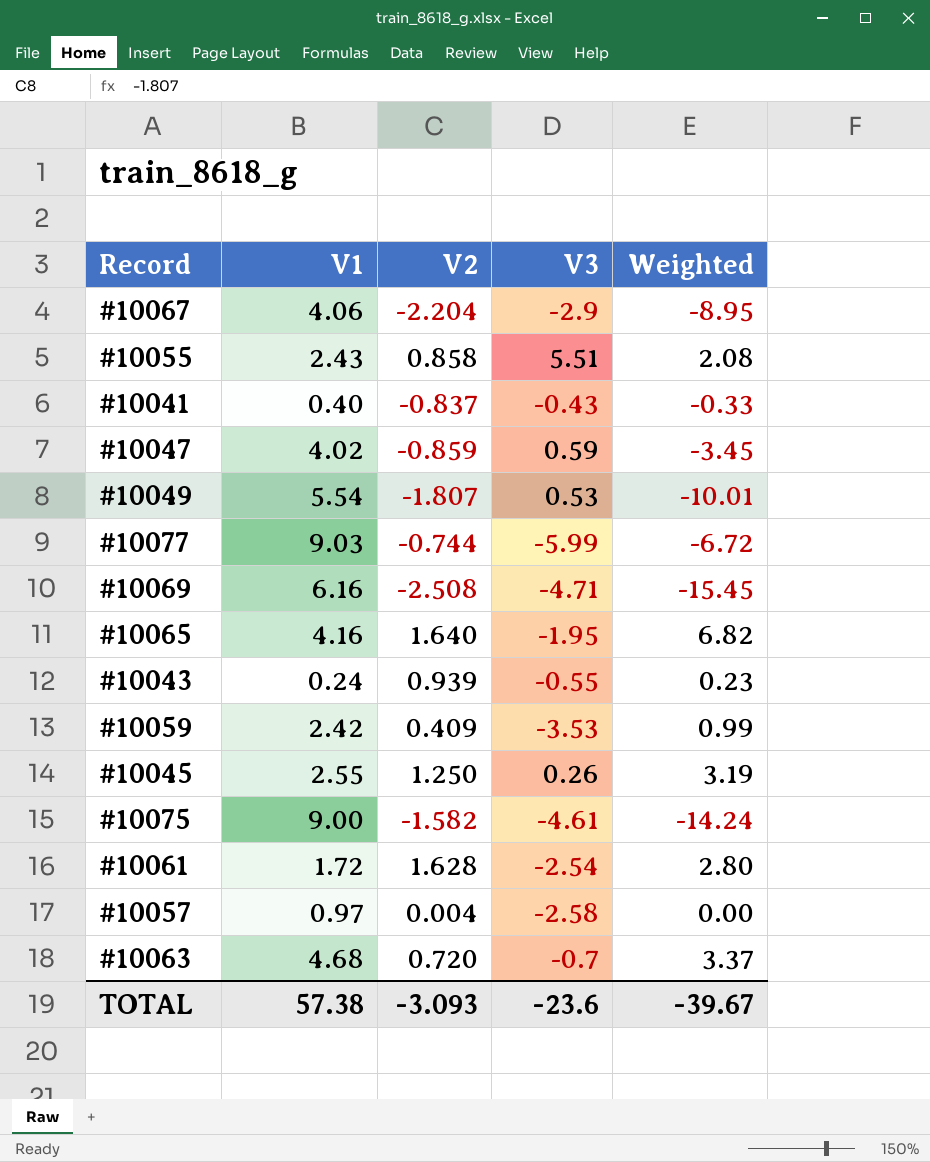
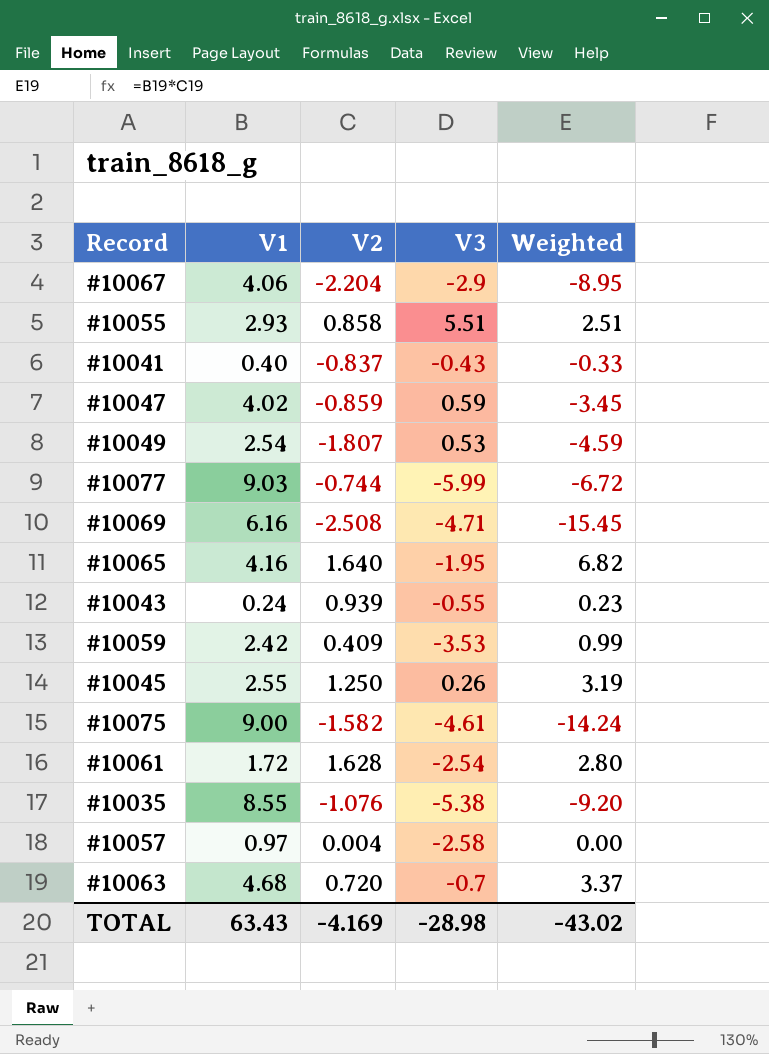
#10055 | V1: 2.43 -> 2.93
#10055 | Weighted: 2.08 -> 2.51
#10049 | V1: 5.54 -> 2.54
#10049 | Weighted: -10.01 -> -4.59
row #10035: none -> 8.55 | -1.076 | -5.38 | -9.20
TOTAL | V1: 57.38 -> 63.43
TOTAL | V2: -3.093 -> -4.169
TOTAL | V3: -23.6 -> -28.98
TOTAL | Weighted: -39.67 -> -43.02

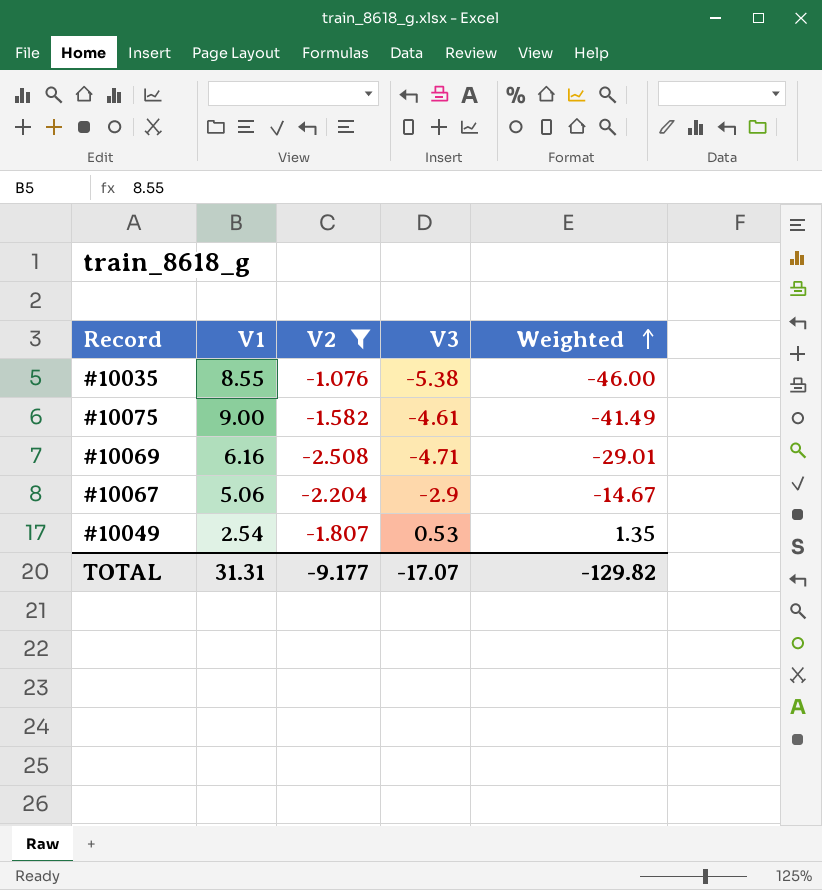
filter: none -> V2 <= -1.076
row order: none -> Weighted ascending
column Weighted | formula: [V1] * [V2] -> [V1] * [V3]
#10067 | V1: 4.06 -> 5.06
TOTAL | V1: 63.43 -> 31.31
TOTAL | V2: -4.169 -> -9.177
TOTAL | V3: -28.98 -> -17.07
TOTAL | Weighted: -43.02 -> -129.82

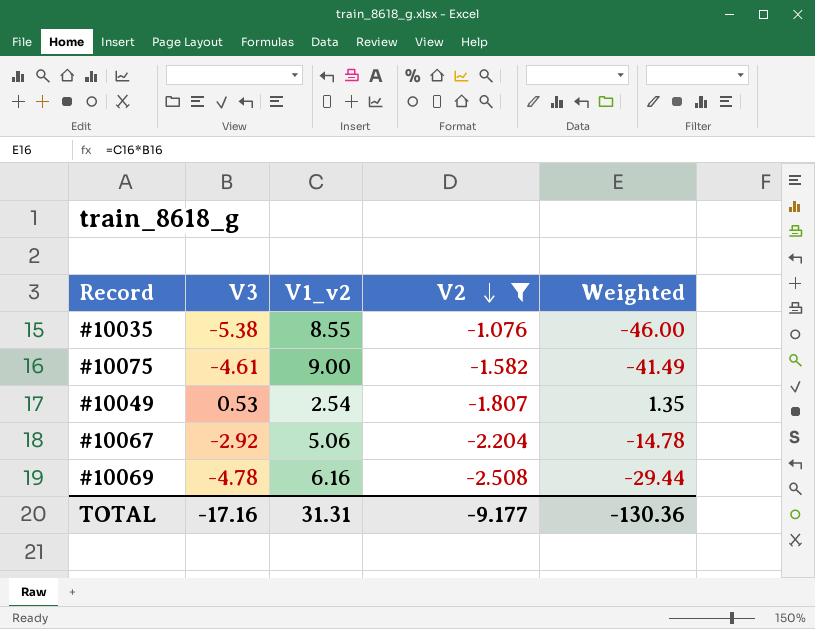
row order: Weighted ascending -> V2 descending
column V3 | position: 4 -> 2
column name: V1 -> V1_v2
#10067 | V3: -2.9 -> -2.92
#10067 | Weighted: -14.67 -> -14.78
#10069 | V3: -4.71 -> -4.78
#10069 | Weighted: -29.01 -> -29.44
TOTAL | V3: -17.07 -> -17.16
TOTAL | Weighted: -129.82 -> -130.36

